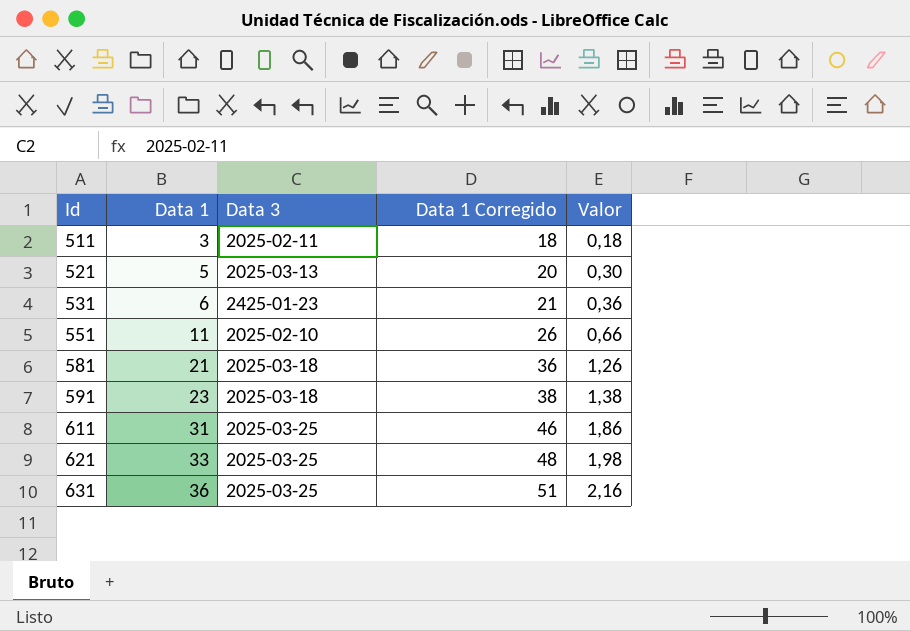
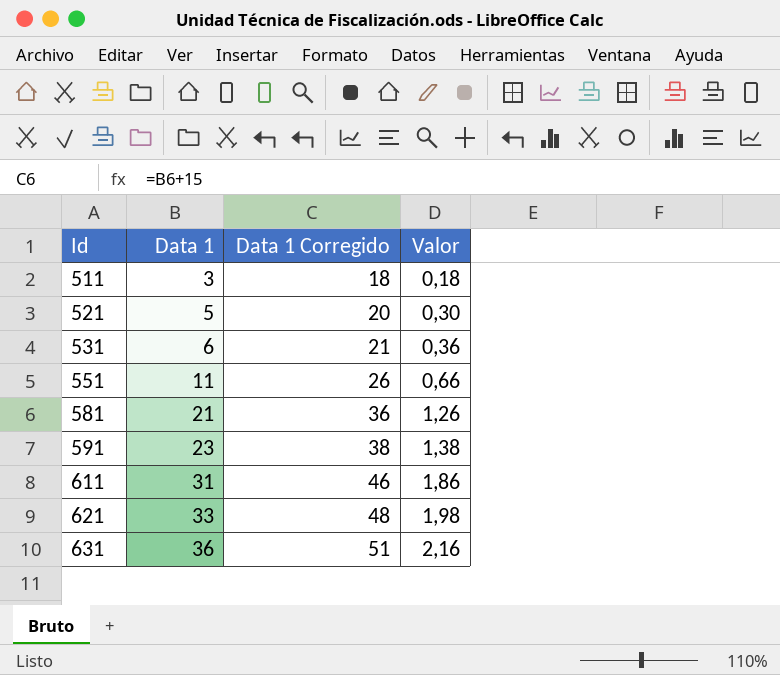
column Data 3 | position: 3 -> none

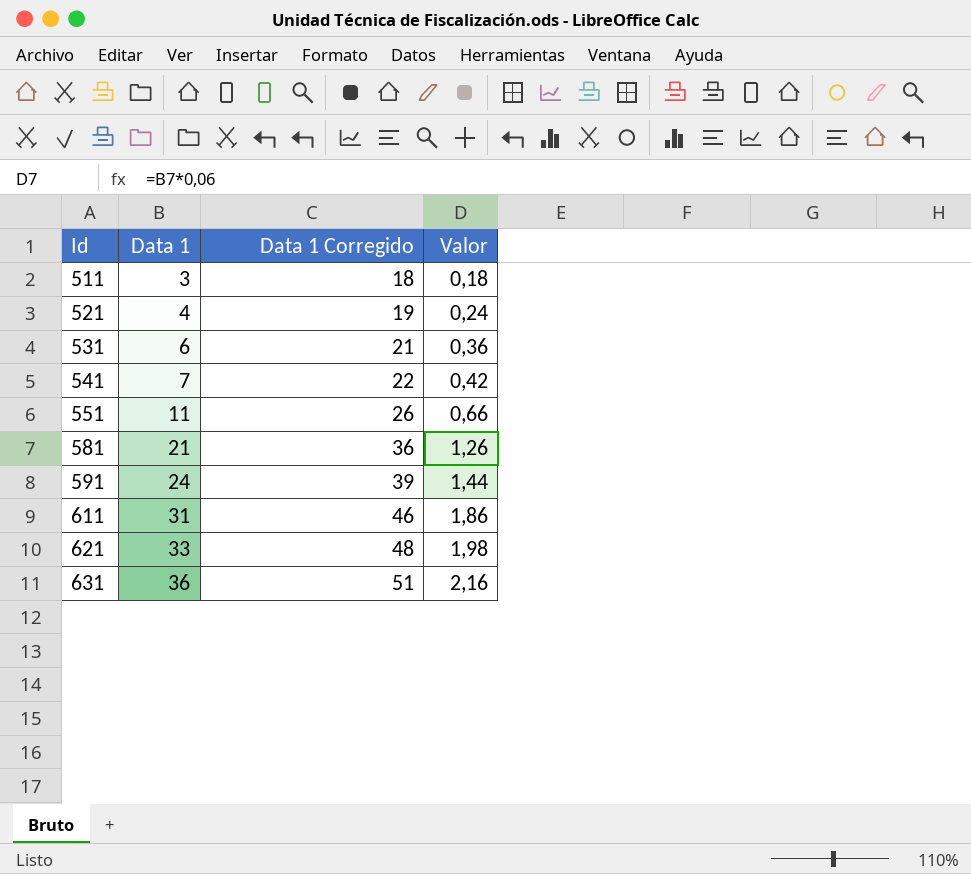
521 | Data 1: 5 -> 4
521 | Data 1 Corregido: 20 -> 19
521 | Valor: 0,30 -> 0,24
row 541: none -> 7 | 22 | 0,42
591 | Data 1: 23 -> 24
591 | Data 1 Corregido: 38 -> 39
591 | Valor: 1,38 -> 1,44

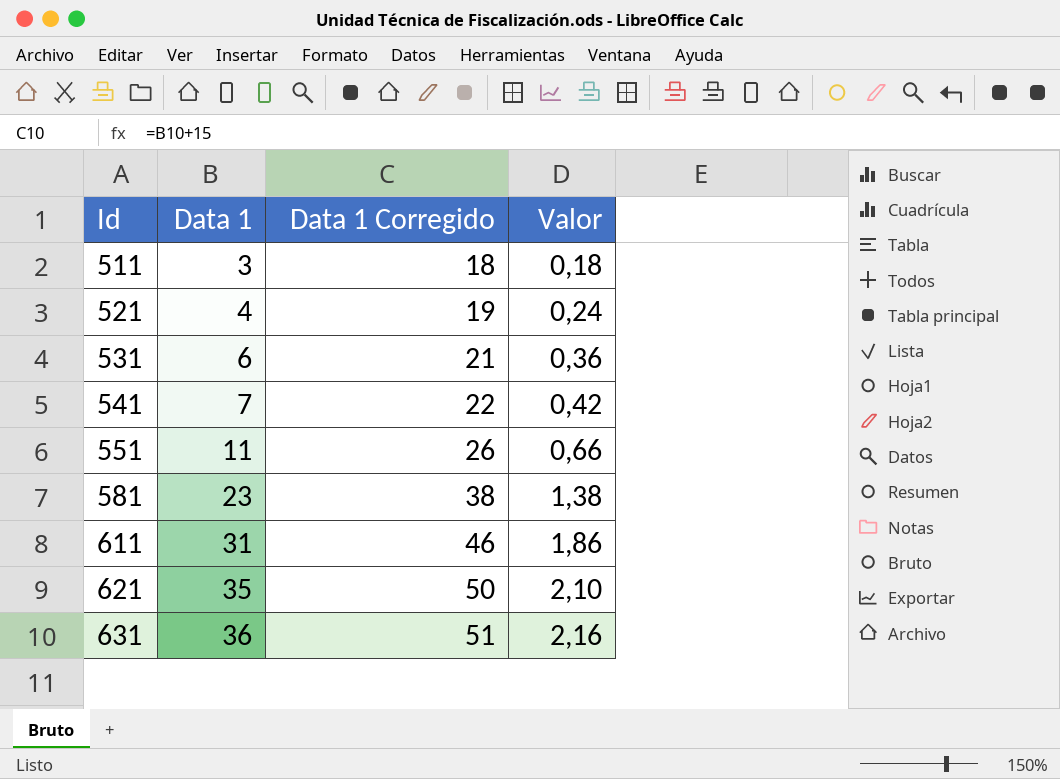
row 591: 24 | 39 | 1,44 -> none
581 | Data 1: 21 -> 23
581 | Data 1 Corregido: 36 -> 38
581 | Valor: 1,26 -> 1,38
621 | Data 1: 33 -> 35
621 | Data 1 Corregido: 48 -> 50
621 | Valor: 1,98 -> 2,10

